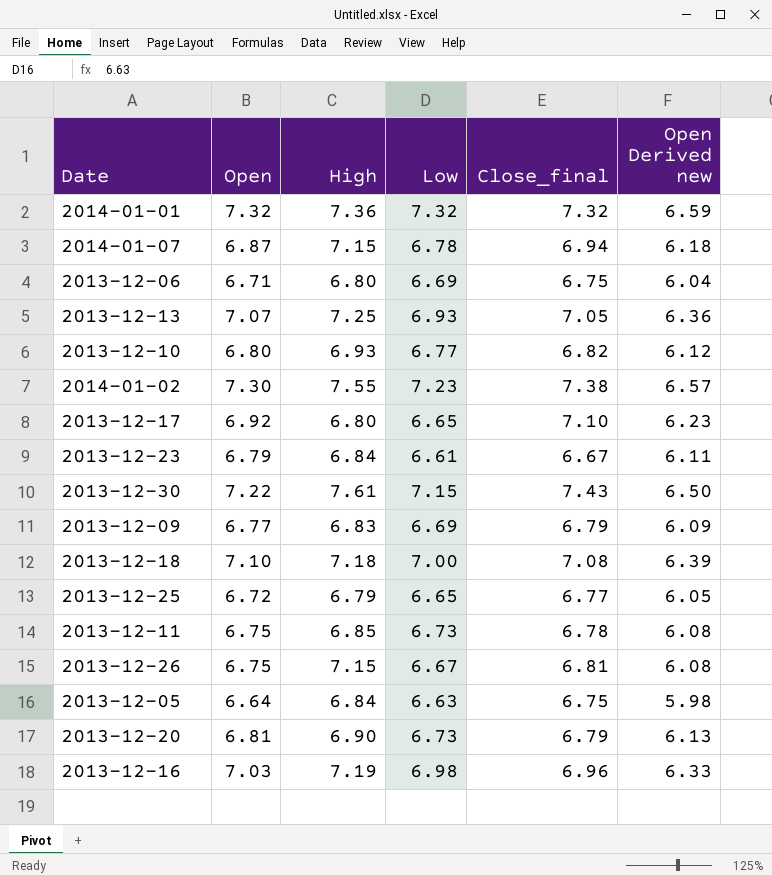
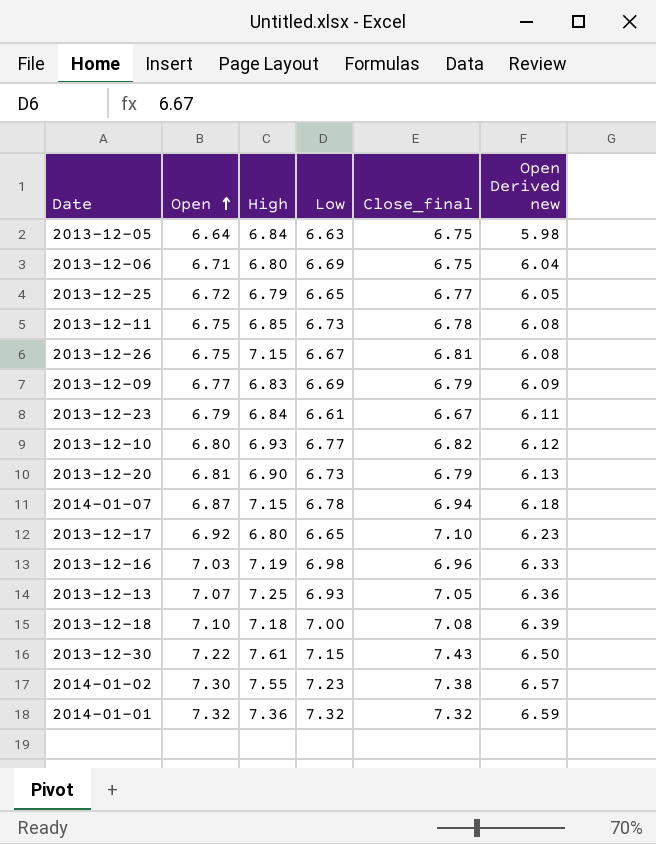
row order: none -> Open ascending

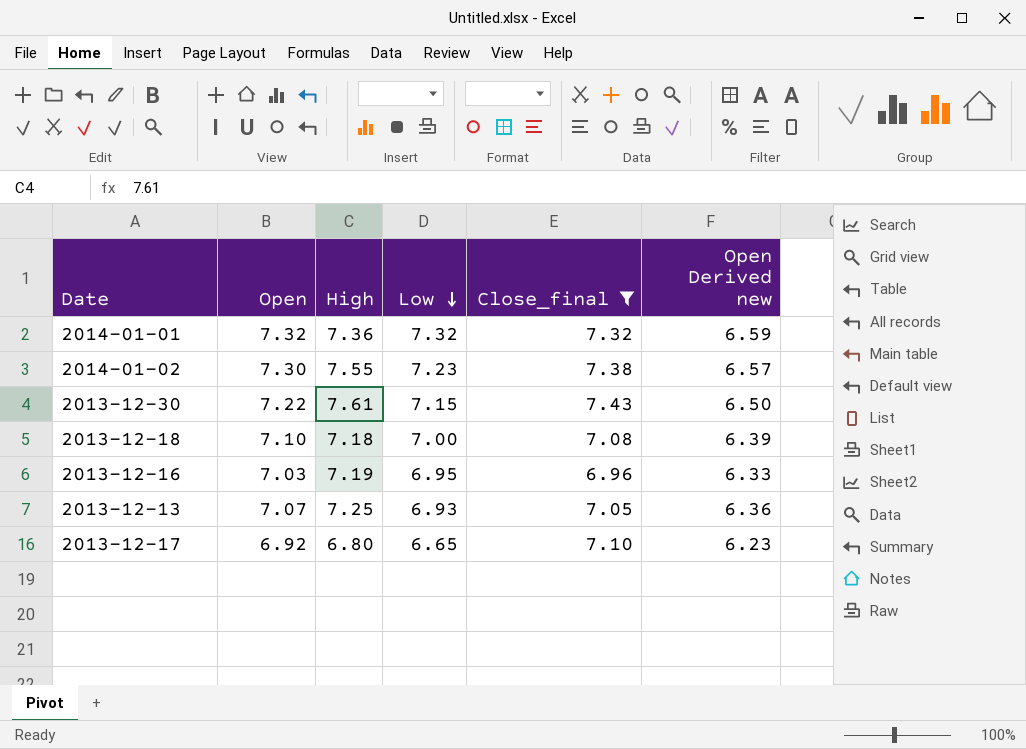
filter: none -> Close_final >= 6.96
row order: Open ascending -> Low descending
2013-12-16 | Low: 6.98 -> 6.95

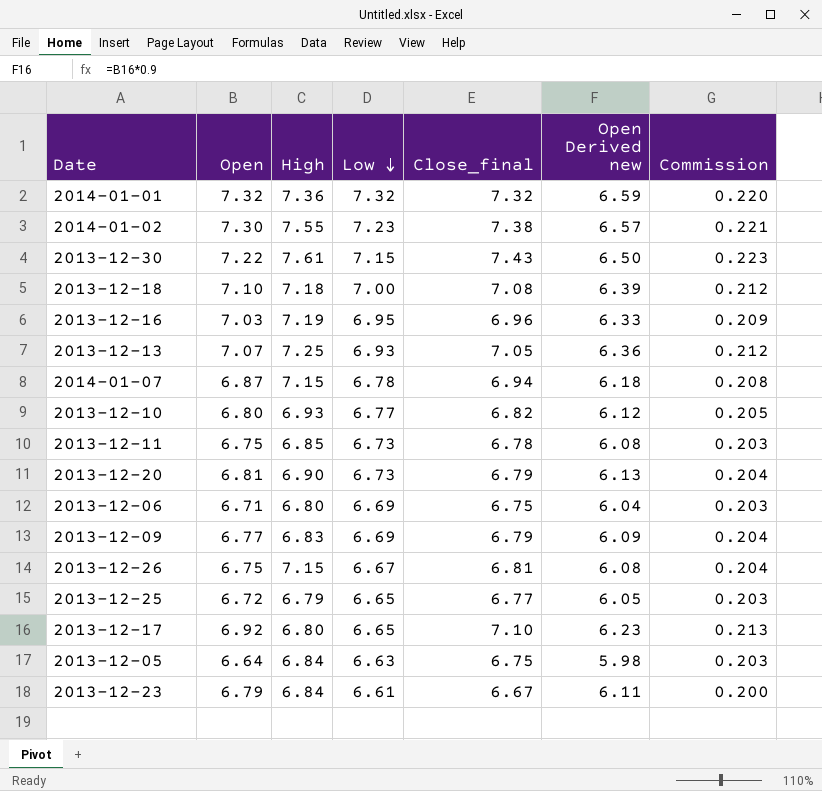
filter: Close_final >= 6.96 -> none
column Commission | formula: none -> [Close_final] * 0.03

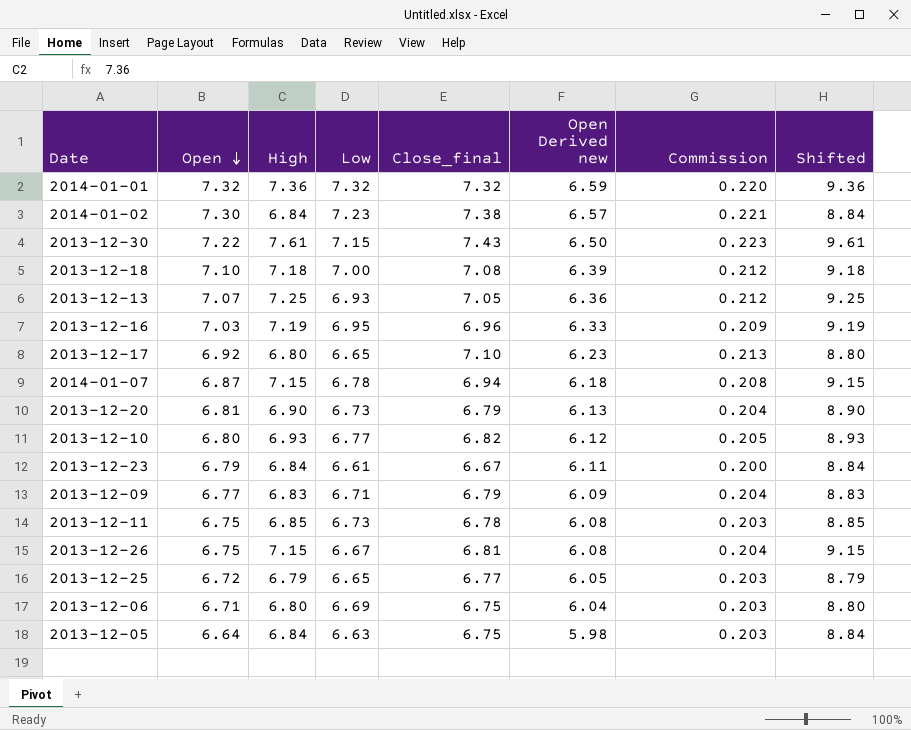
row order: Low descending -> Open descending
column Shifted | formula: none -> [High] + 2
2014-01-02 | High: 7.55 -> 6.84
2013-12-09 | Low: 6.69 -> 6.71

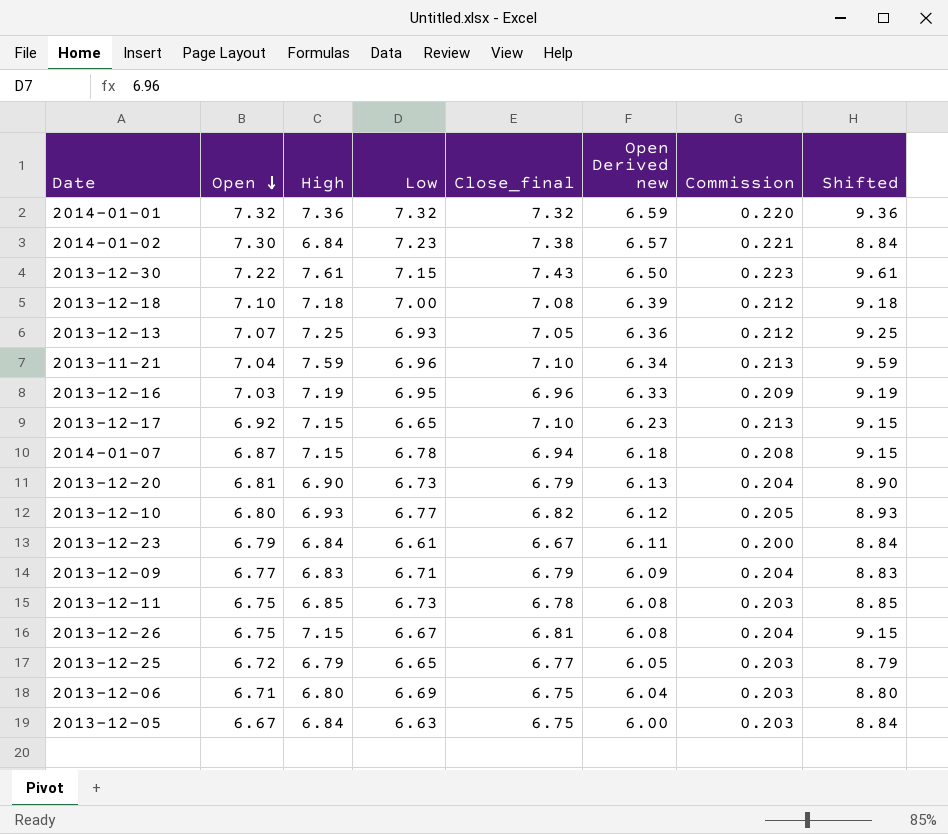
row 2013-11-21: none -> 7.04 | 7.59 | 6.96 | 7.10 | 6.34 | 0.213 | 9.59
2013-12-17 | High: 6.80 -> 7.15
2013-12-17 | Shifted: 8.80 -> 9.15
2013-12-05 | Open: 6.64 -> 6.67
2013-12-05 | Open Derived new: 5.98 -> 6.00

